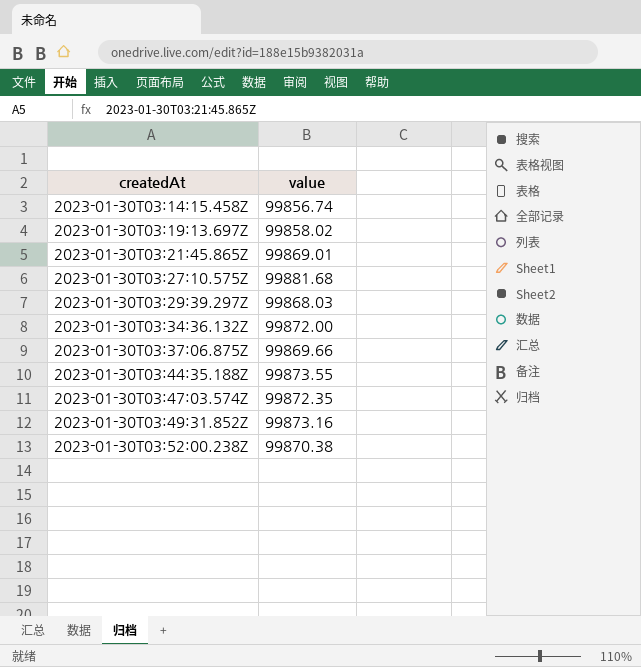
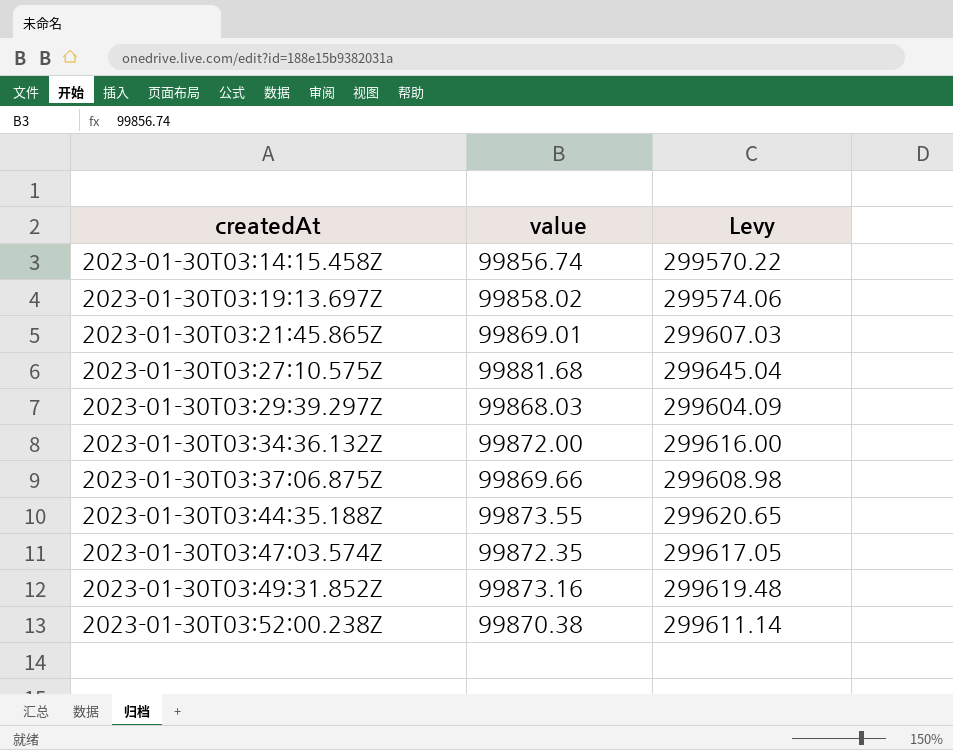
column Levy | formula: none -> [value] * 3

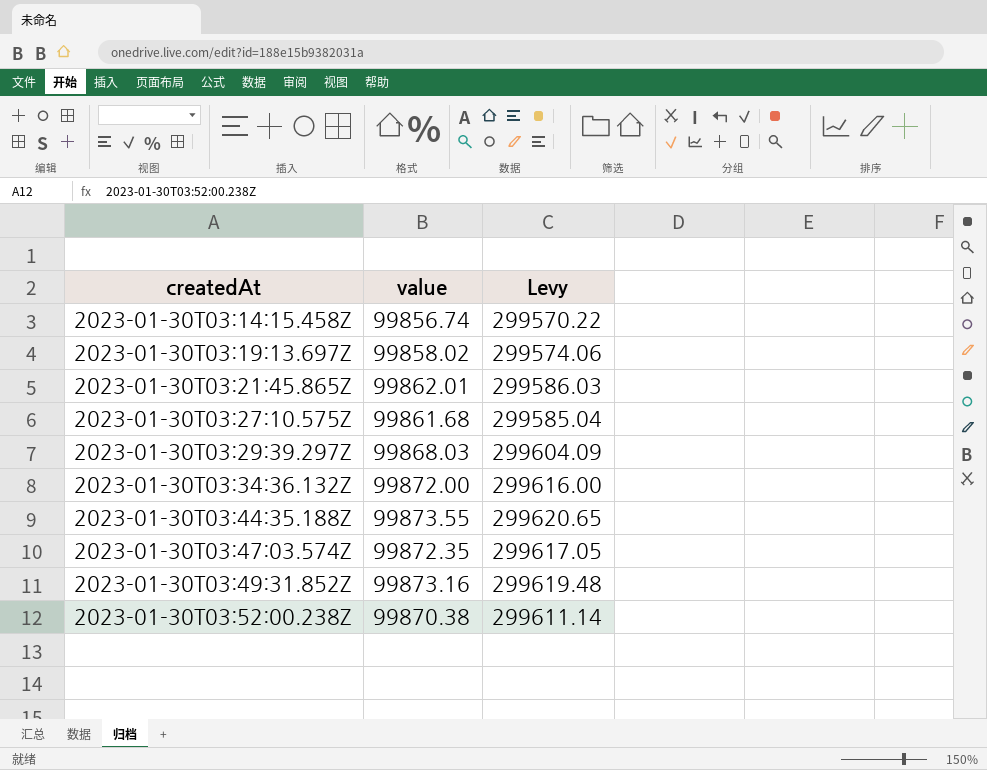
row 2023-01-30T03:37:06.875Z: 99869.66 | 299608.98 -> none
2023-01-30T03:21:45.865Z | value: 99869.01 -> 99862.01
2023-01-30T03:21:45.865Z | Levy: 299607.03 -> 299586.03
2023-01-30T03:27:10.575Z | value: 99881.68 -> 99861.68
2023-01-30T03:27:10.575Z | Levy: 299645.04 -> 299585.04

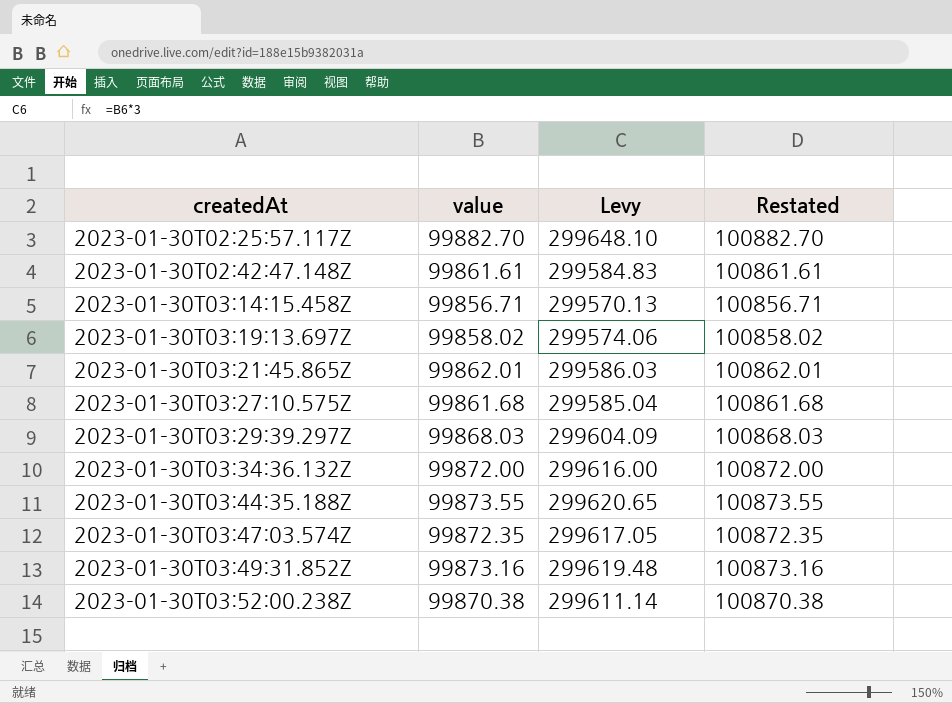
column Restated | formula: none -> [value] + 1000
row 2023-01-30T02:25:57.117Z: none -> 99882.70 | 299648.10 | 100882.70
row 2023-01-30T02:42:47.148Z: none -> 99861.61 | 299584.83 | 100861.61
2023-01-30T03:14:15.458Z | value: 99856.74 -> 99856.71
2023-01-30T03:14:15.458Z | Levy: 299570.22 -> 299570.13

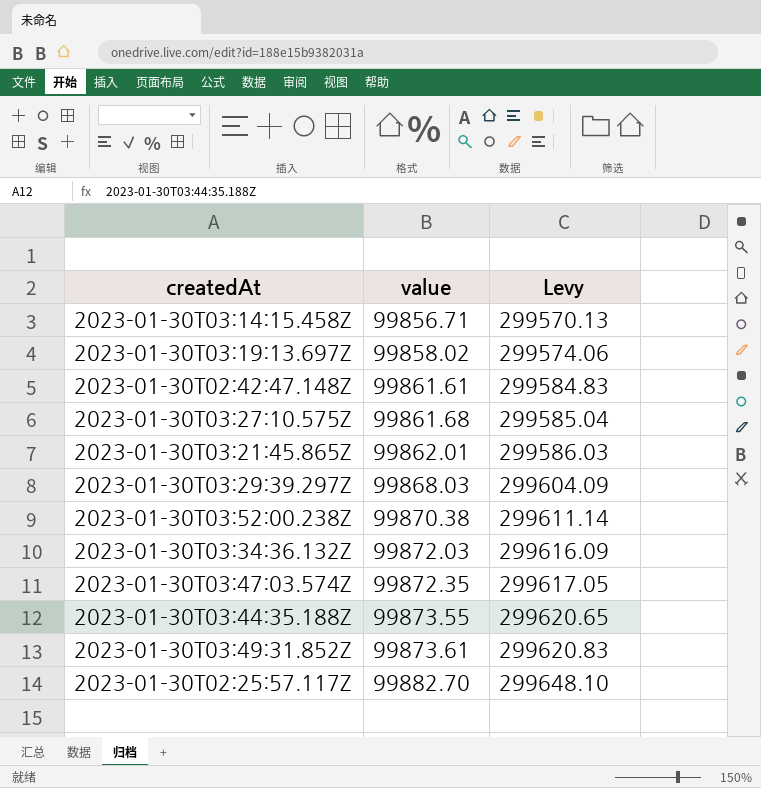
row order: createdAt ascending -> value ascending
column Restated | formula: [value] + 1000 -> none
2023-01-30T03:34:36.132Z | value: 99872.00 -> 99872.03
2023-01-30T03:34:36.132Z | Levy: 299616.00 -> 299616.09
2023-01-30T03:49:31.852Z | value: 99873.16 -> 99873.61
2023-01-30T03:49:31.852Z | Levy: 299619.48 -> 299620.83

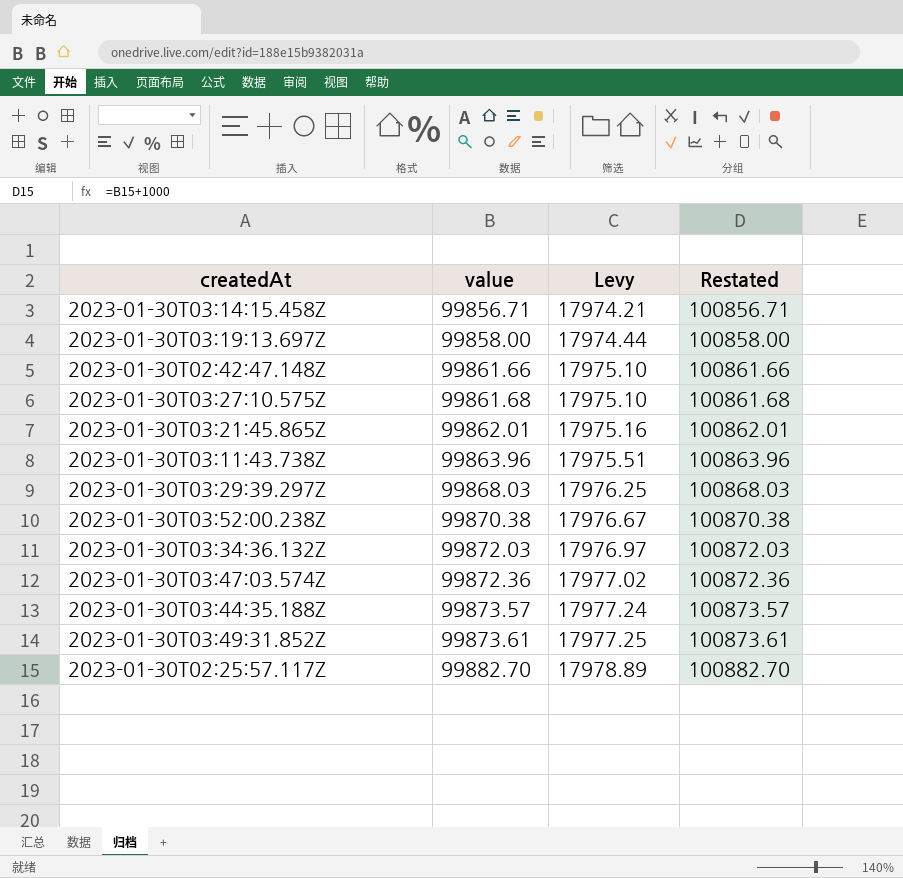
column Levy | formula: [value] * 3 -> [value] * 0.18
column Restated | formula: none -> [value] + 1000
2023-01-30T03:19:13.697Z | value: 99858.02 -> 99858.00
2023-01-30T02:42:47.148Z | value: 99861.61 -> 99861.66
row 2023-01-30T03:11:43.738Z: none -> 99863.96 | 17975.51 | 100863.96
2023-01-30T03:47:03.574Z | value: 99872.35 -> 99872.36
2023-01-30T03:44:35.188Z | value: 99873.55 -> 99873.57

